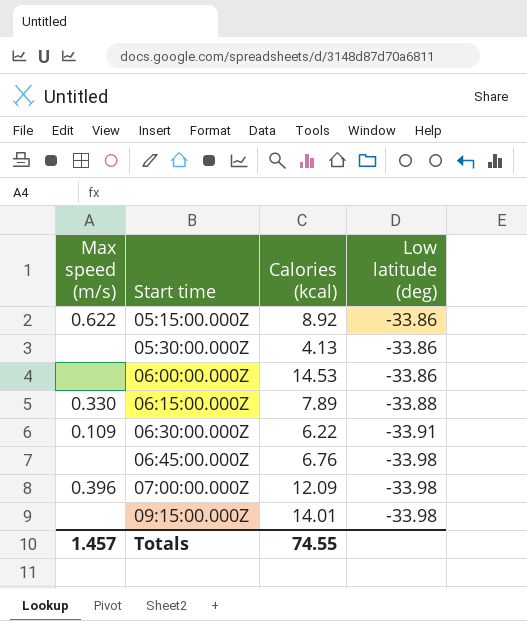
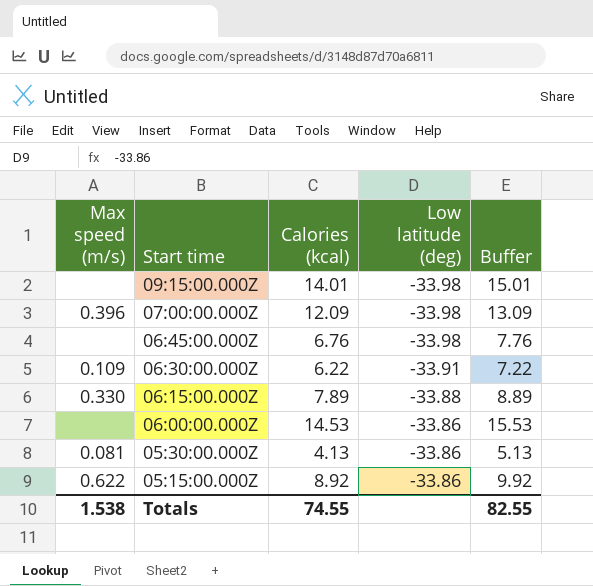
row order: Start time ascending -> Start time descending
column Buffer | formula: none -> [Calories (kcal)] + 1
05:30:00.000Z | Max speed (m/s): none -> 0.081
Totals | Max speed (m/s): 1.457 -> 1.538

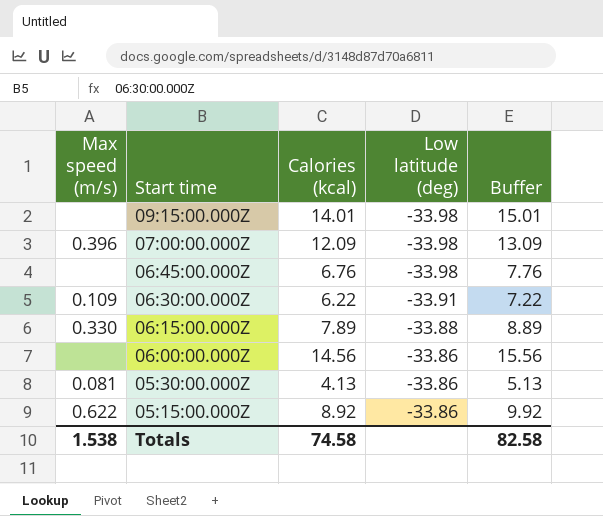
06:00:00.000Z | Calories (kcal): 14.53 -> 14.56
06:00:00.000Z | Buffer: 15.53 -> 15.56
Totals | Calories (kcal): 74.55 -> 74.58
Totals | Buffer: 82.55 -> 82.58

